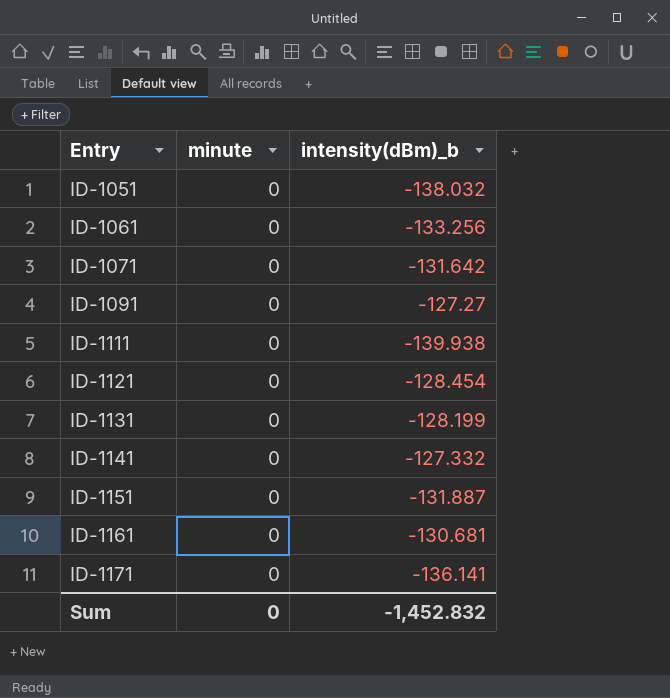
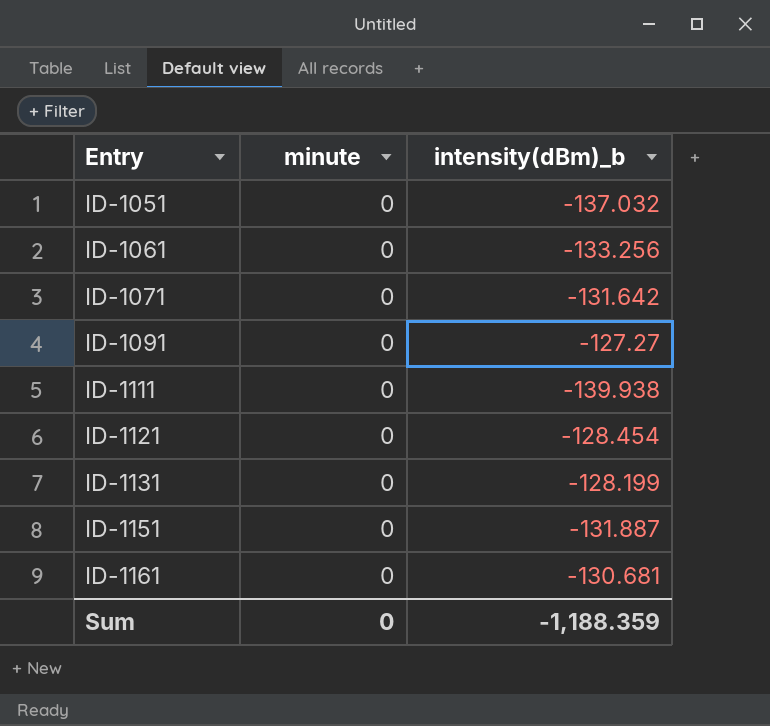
row ID-1141: 0 | -127.332 -> none
row ID-1171: 0 | -136.141 -> none
ID-1051 | intensity(dBm)_b: -138.032 -> -137.032
Sum | intensity(dBm)_b: -1,452.832 -> -1,188.359

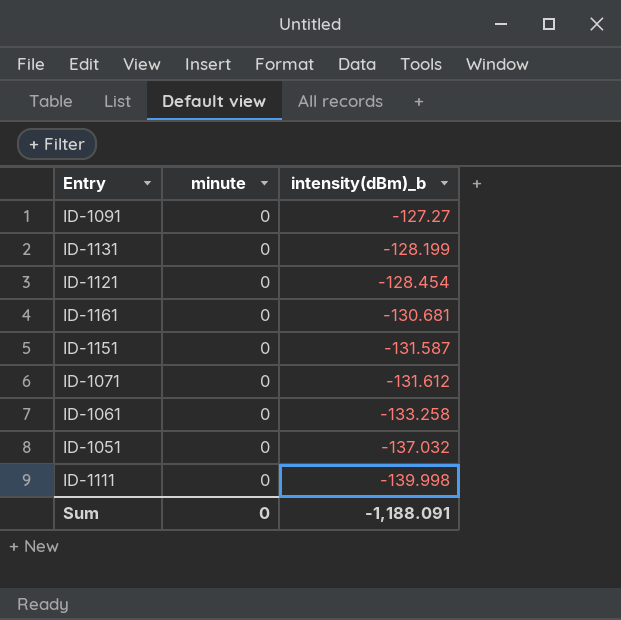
row order: Entry ascending -> intensity(dBm)_b descending
ID-1151 | intensity(dBm)_b: -131.887 -> -131.587
ID-1071 | intensity(dBm)_b: -131.642 -> -131.612
ID-1061 | intensity(dBm)_b: -133.256 -> -133.258
ID-1111 | intensity(dBm)_b: -139.938 -> -139.998
Sum | intensity(dBm)_b: -1,188.359 -> -1,188.091

